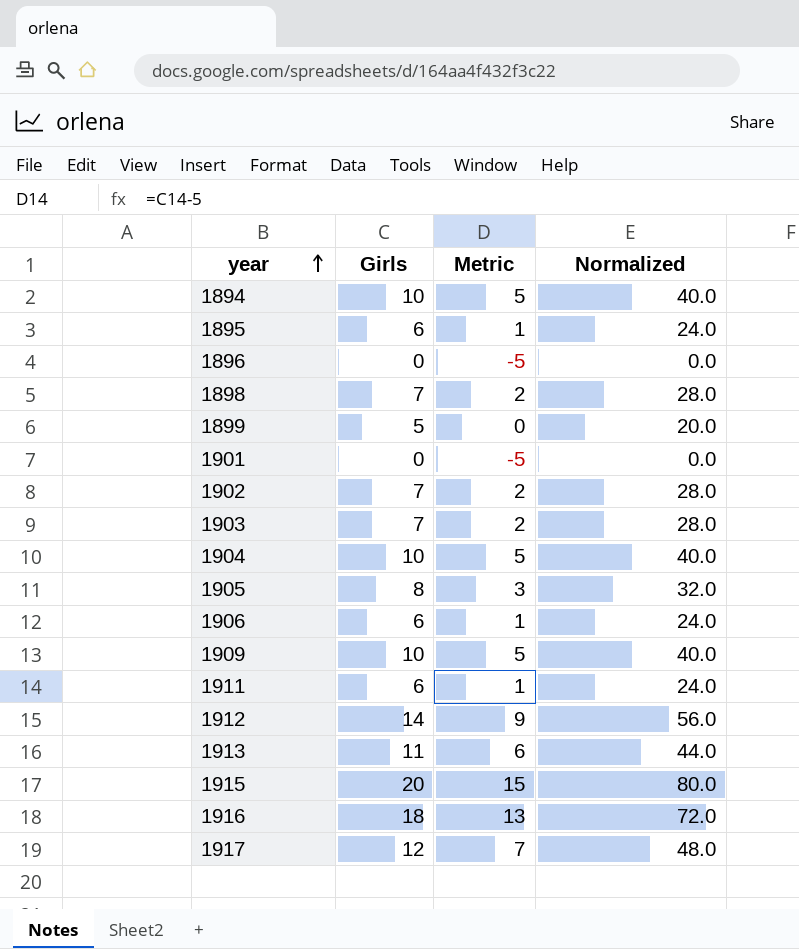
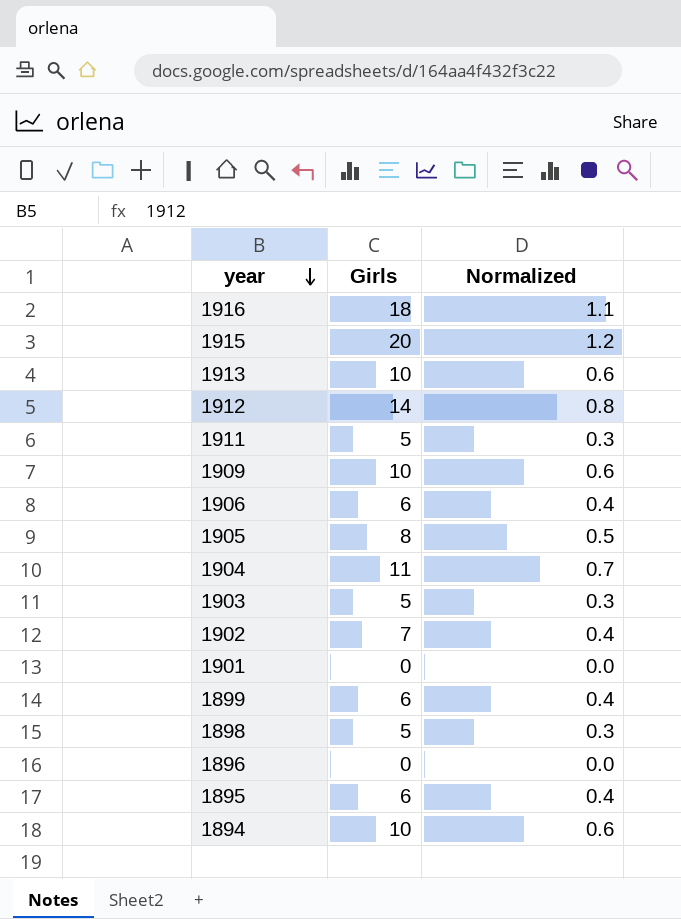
row order: year ascending -> year descending
column Metric | formula: [Girls] - 5 -> none
column Normalized | formula: [Girls] * 4 -> [Girls] * 0.06
row 1917: 12 | 7 | 48.0 -> none
1913 | Girls: 11 -> 10
1911 | Girls: 6 -> 5
1904 | Girls: 10 -> 11
1903 | Girls: 7 -> 5
1899 | Girls: 5 -> 6
1898 | Girls: 7 -> 5

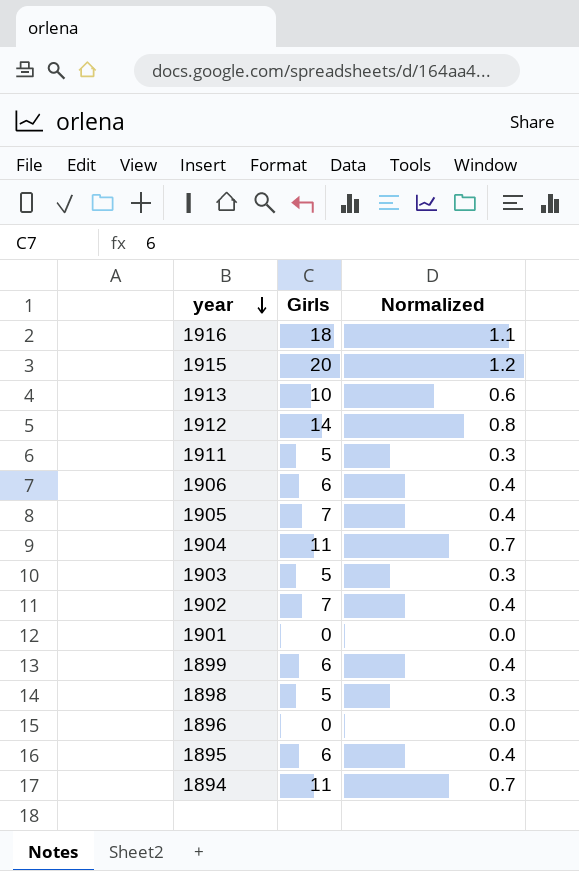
row 1909: 10 | 0.6 -> none
1905 | Girls: 8 -> 7
1905 | Normalized: 0.5 -> 0.4
1894 | Girls: 10 -> 11
1894 | Normalized: 0.6 -> 0.7

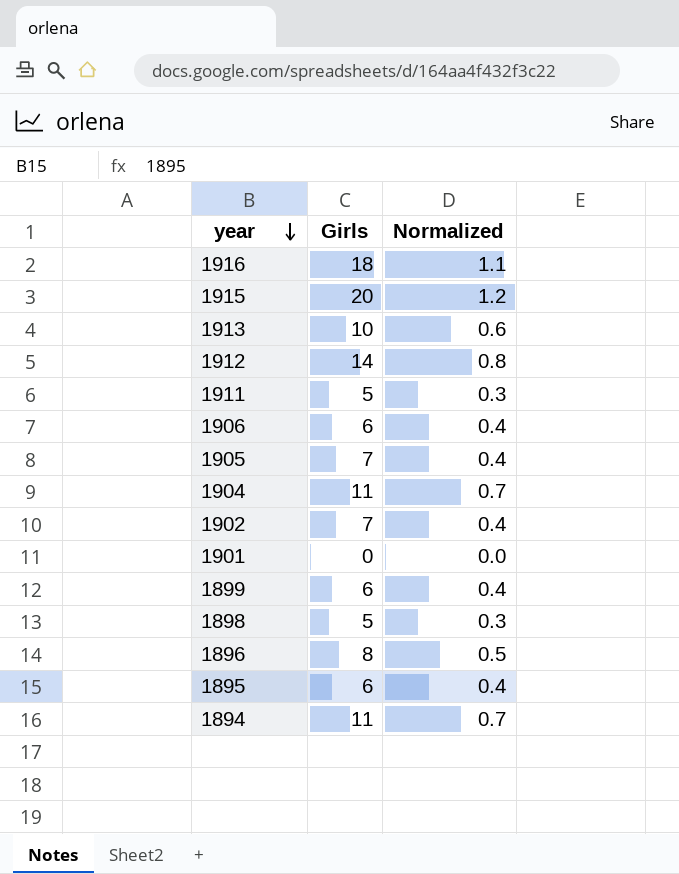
row 1903: 5 | 0.3 -> none
1896 | Girls: 0 -> 8
1896 | Normalized: 0.0 -> 0.5

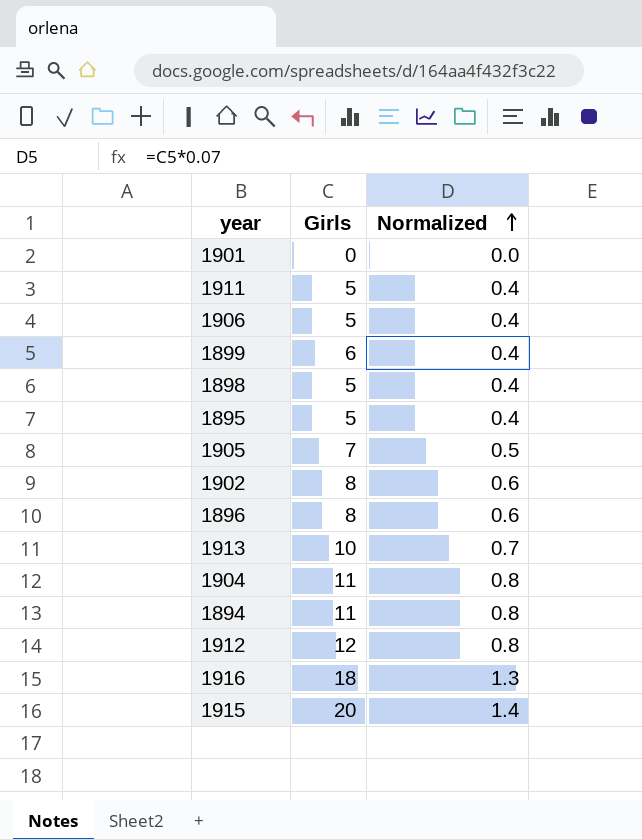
row order: year descending -> Normalized ascending
column Normalized | formula: [Girls] * 0.06 -> [Girls] * 0.07
1906 | Girls: 6 -> 5
1895 | Girls: 6 -> 5
1902 | Girls: 7 -> 8
1912 | Girls: 14 -> 12

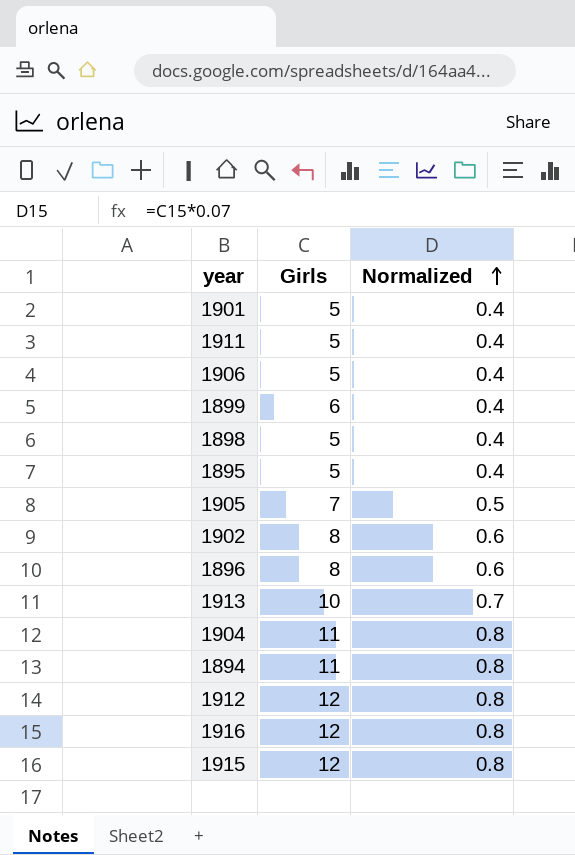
1901 | Girls: 0 -> 5
1901 | Normalized: 0.0 -> 0.4
1916 | Girls: 18 -> 12
1916 | Normalized: 1.3 -> 0.8
1915 | Girls: 20 -> 12
1915 | Normalized: 1.4 -> 0.8

